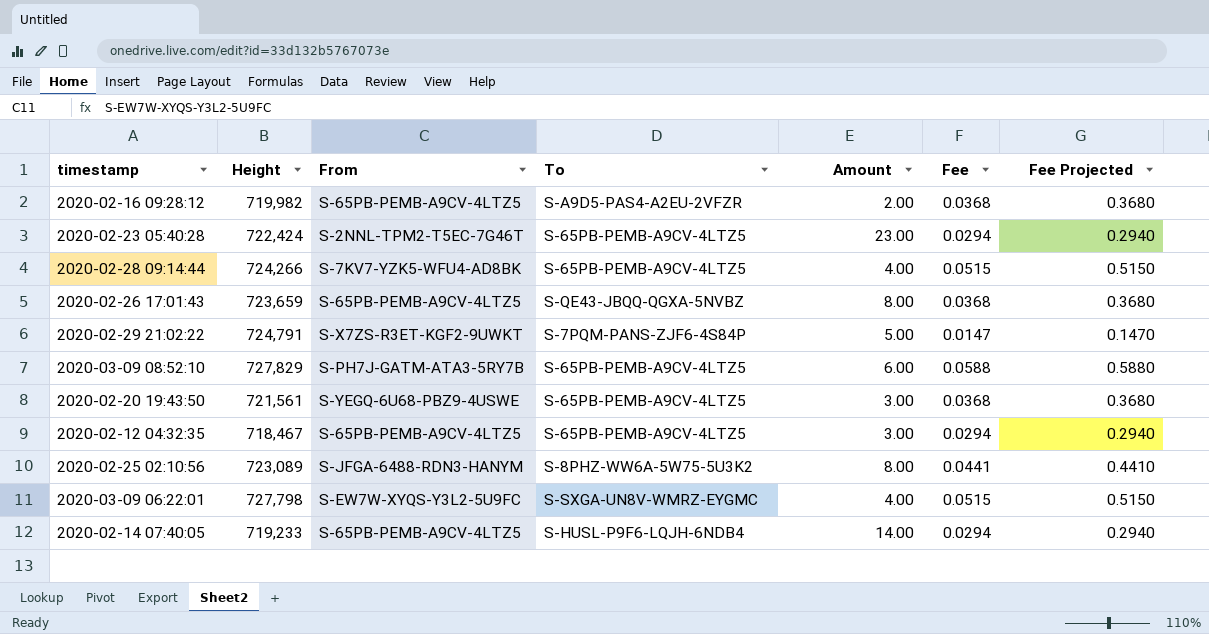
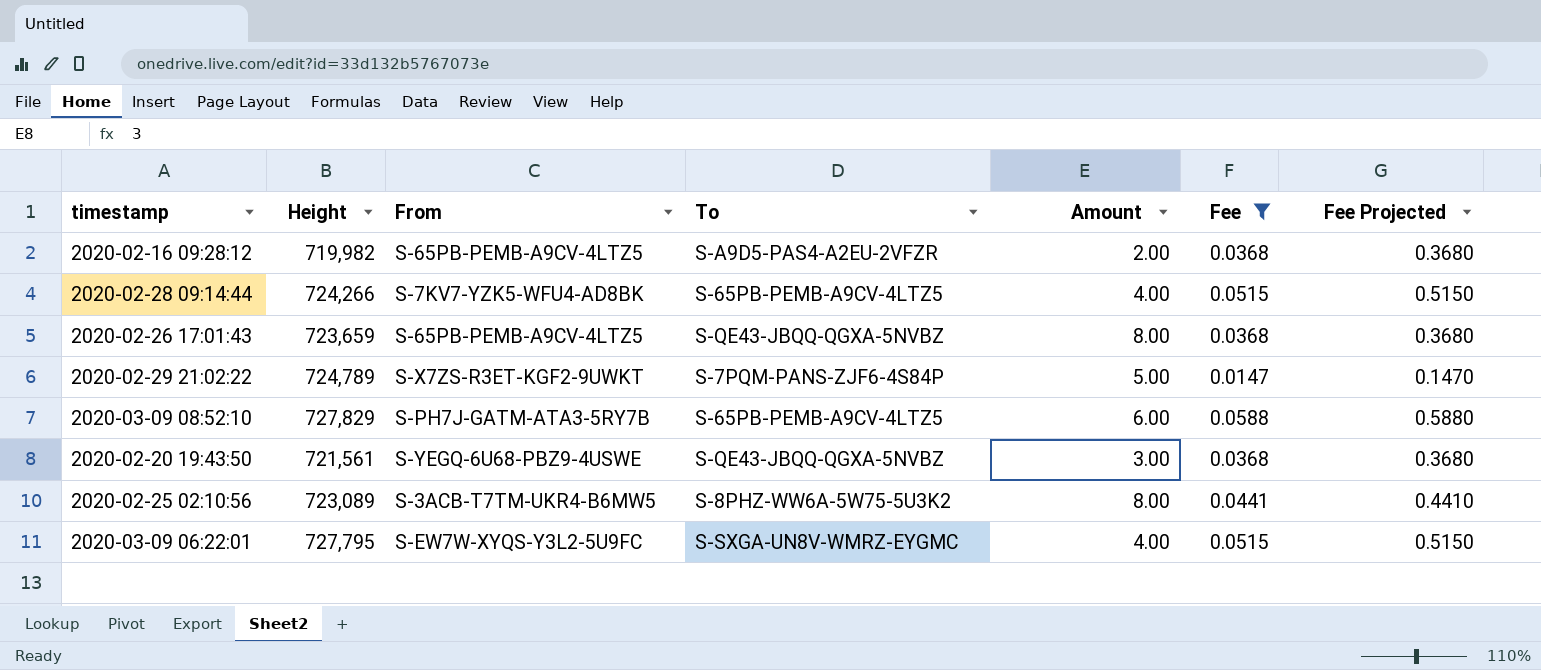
filter: none -> Fee != 0.0294
2020-02-29 21:02:22 | Height: 724,791 -> 724,789
2020-02-20 19:43:50 | To: S-65PB-PEMB-A9CV-4LTZ5 -> S-QE43-JBQQ-QGXA-5NVBZ
2020-02-25 02:10:56 | From: S-JFGA-6488-RDN3-HANYM -> S-3ACB-T7TM-UKR4-B6MW5
2020-03-09 06:22:01 | Height: 727,798 -> 727,795

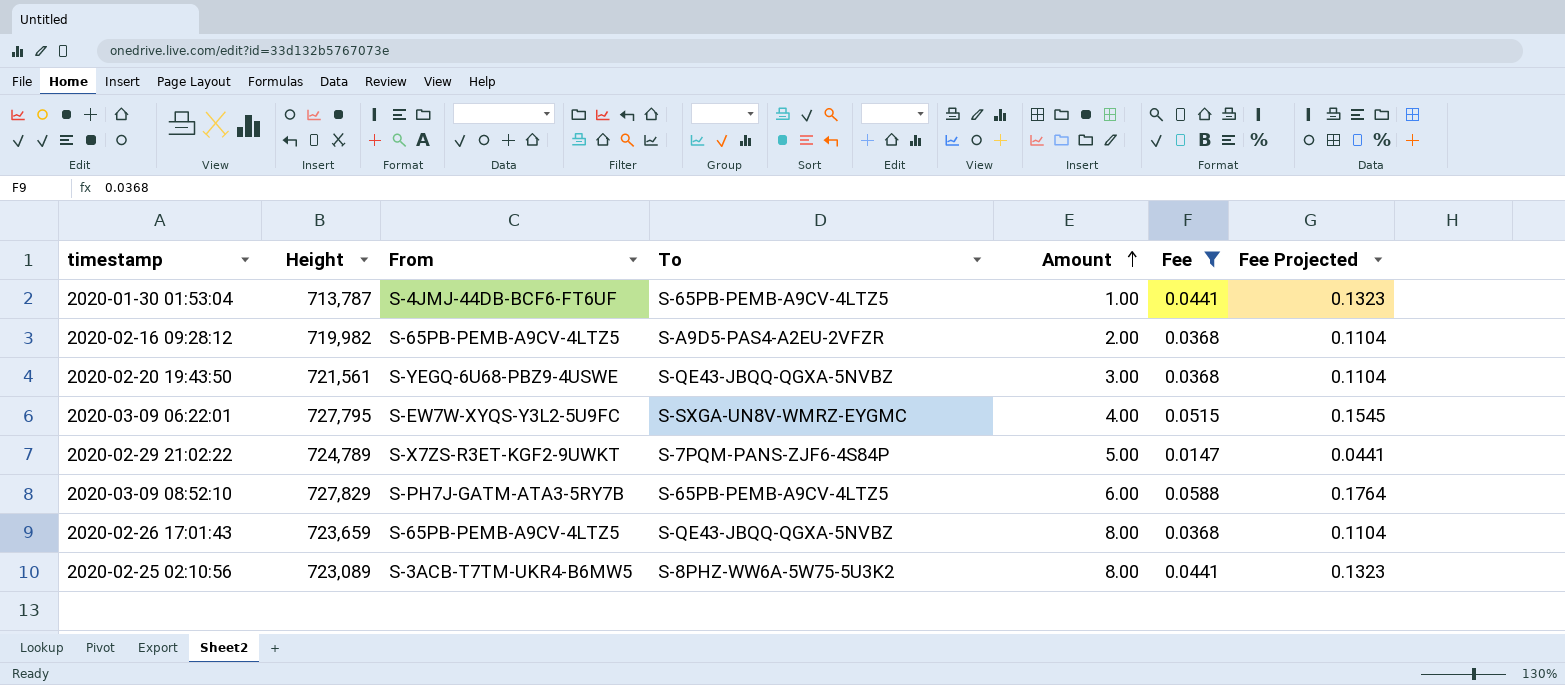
row order: none -> Amount ascending
column Fee Projected | formula: [Fee] * 10 -> [Fee] * 3
row 2020-02-28 09:14:44: 724,266 | S-7KV7-YZK5-WFU4-AD8BK | S-65PB-PEMB-A9CV-4LTZ5 | 4.00 | 0.0515 | 0.5150 -> none
row 2020-01-30 01:53:04: none -> 713,787 | S-4JMJ-44DB-BCF6-FT6UF | S-65PB-PEMB-A9CV-4LTZ5 | 1.00 | 0.0441 | 0.1323

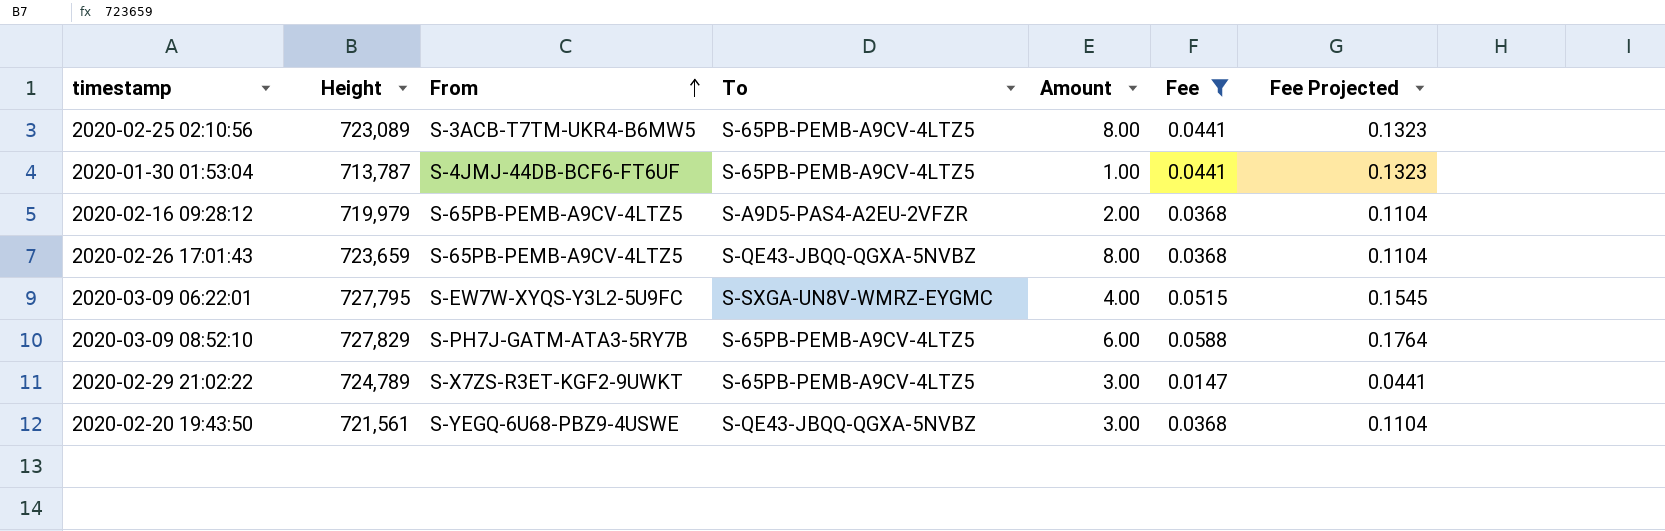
row order: Amount ascending -> From ascending
2020-02-25 02:10:56 | To: S-8PHZ-WW6A-5W75-5U3K2 -> S-65PB-PEMB-A9CV-4LTZ5
2020-02-16 09:28:12 | Height: 719,982 -> 719,979
2020-02-29 21:02:22 | To: S-7PQM-PANS-ZJF6-4S84P -> S-65PB-PEMB-A9CV-4LTZ5
2020-02-29 21:02:22 | Amount: 5.00 -> 3.00

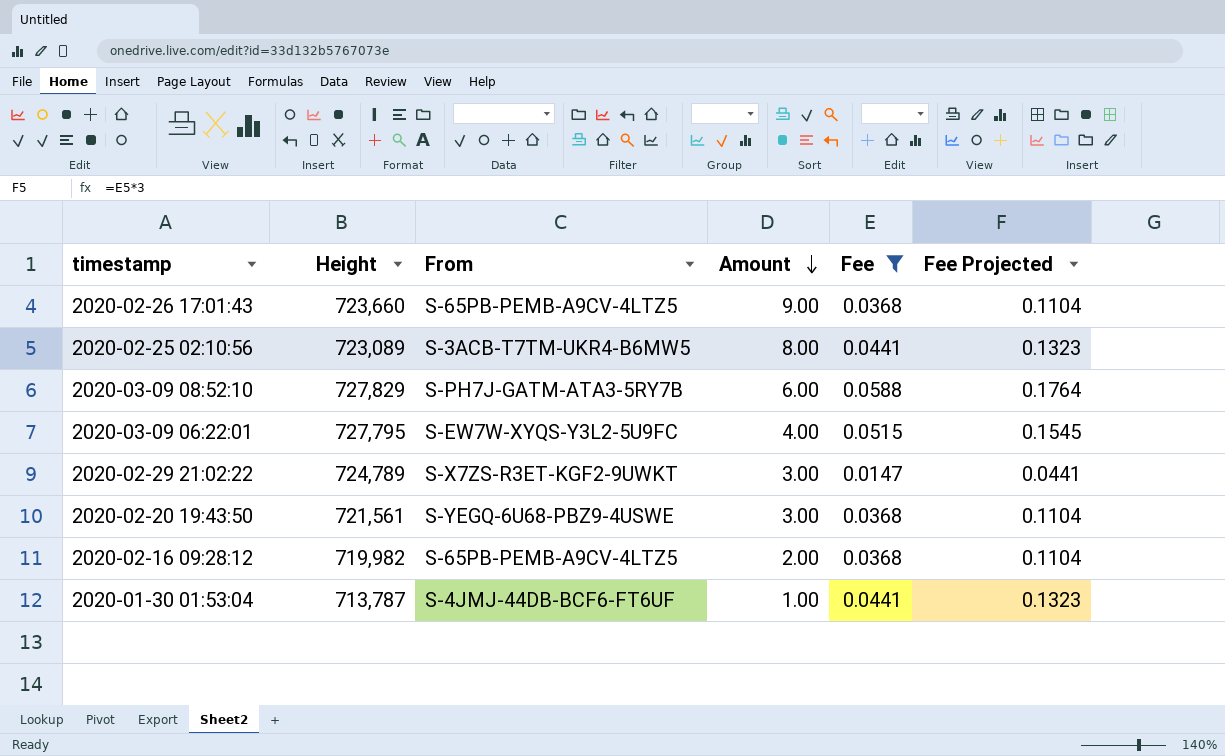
row order: From ascending -> Amount descending
column To | position: 4 -> none
2020-02-26 17:01:43 | Height: 723,659 -> 723,660
2020-02-26 17:01:43 | Amount: 8.00 -> 9.00
2020-02-16 09:28:12 | Height: 719,979 -> 719,982

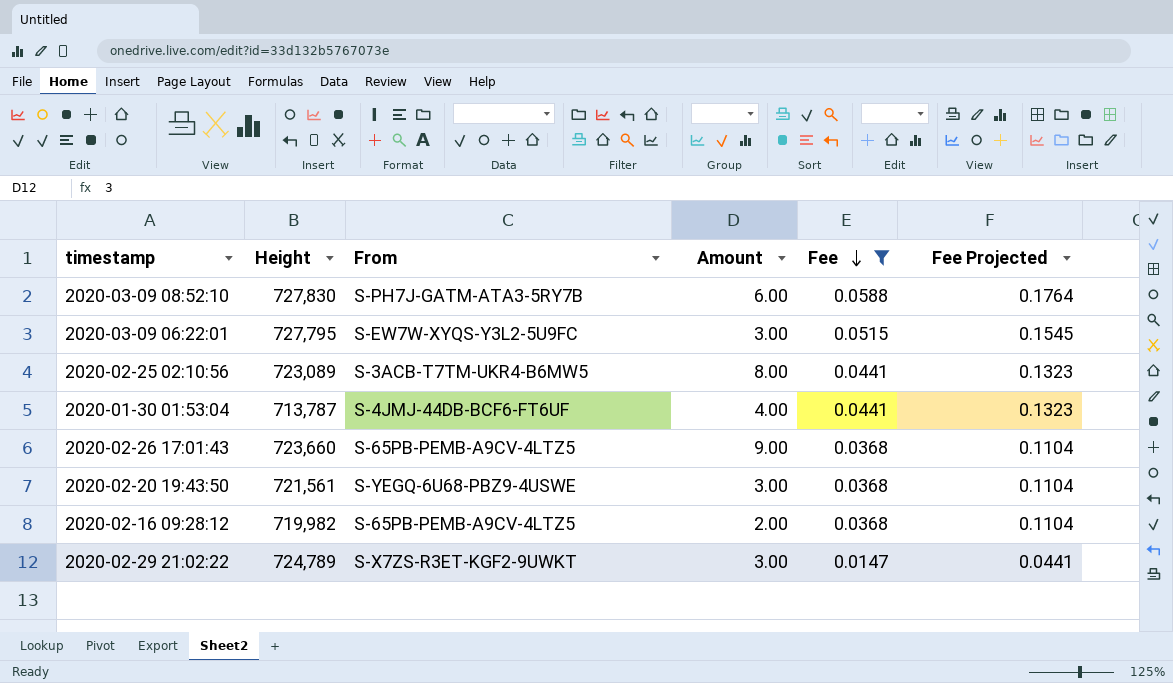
row order: Amount descending -> Fee descending
2020-03-09 08:52:10 | Height: 727,829 -> 727,830
2020-03-09 06:22:01 | Amount: 4.00 -> 3.00
2020-01-30 01:53:04 | Amount: 1.00 -> 4.00

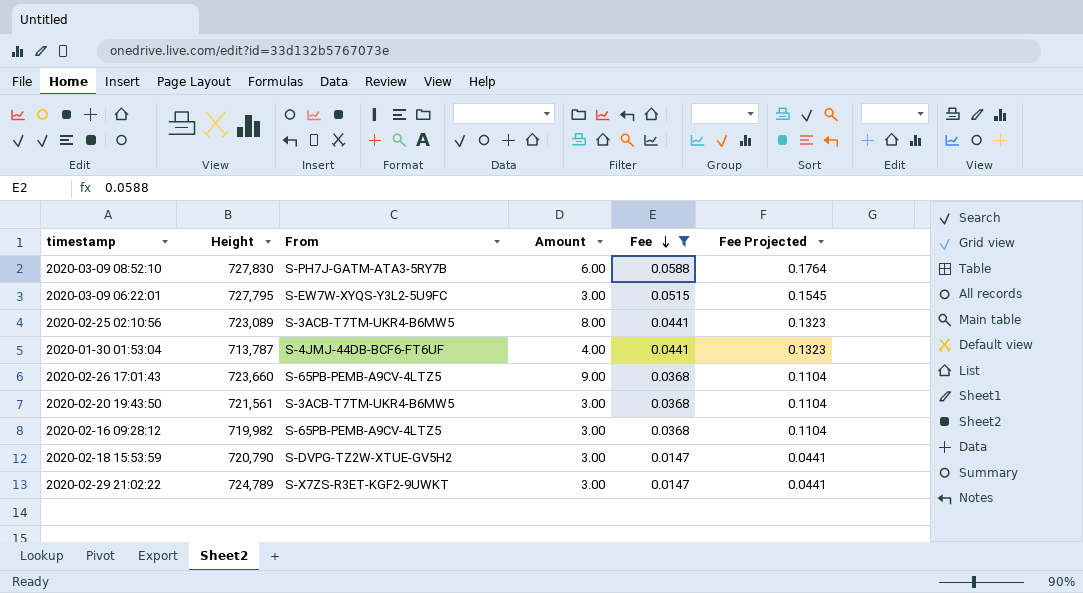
2020-02-20 19:43:50 | From: S-YEGQ-6U68-PBZ9-4USWE -> S-3ACB-T7TM-UKR4-B6MW5
2020-02-16 09:28:12 | Amount: 2.00 -> 3.00
row 2020-02-18 15:53:59: none -> 720,790 | S-DVPG-TZ2W-XTUE-GV5H2 | 3.00 | 0.0147 | 0.0441

